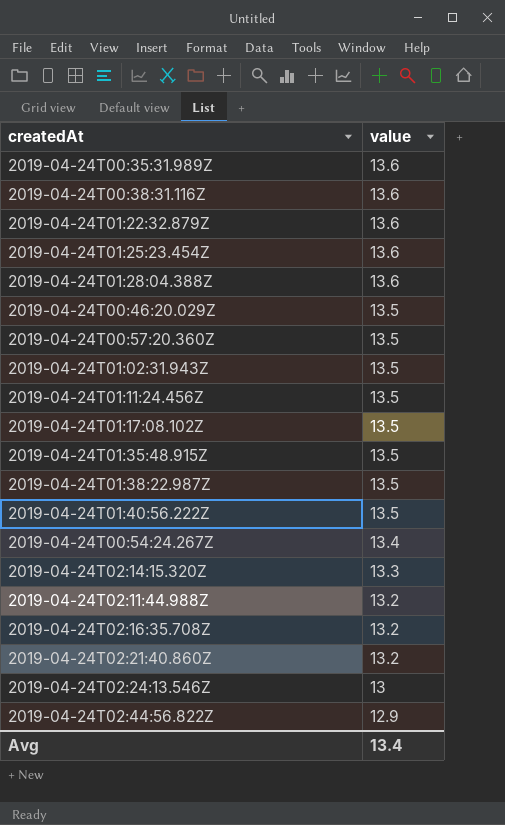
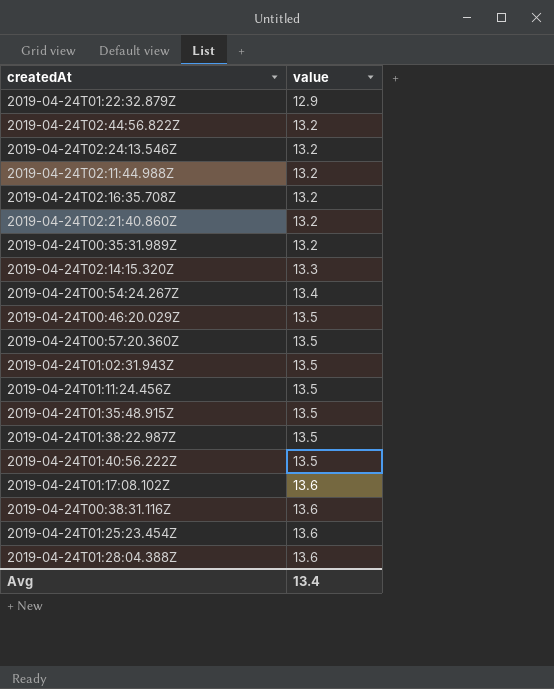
row order: value descending -> value ascending
2019-04-24T01:22:32.879Z | value: 13.6 -> 12.9
2019-04-24T02:44:56.822Z | value: 12.9 -> 13.2
2019-04-24T02:24:13.546Z | value: 13 -> 13.2
2019-04-24T00:35:31.989Z | value: 13.6 -> 13.2
2019-04-24T01:17:08.102Z | value: 13.5 -> 13.6

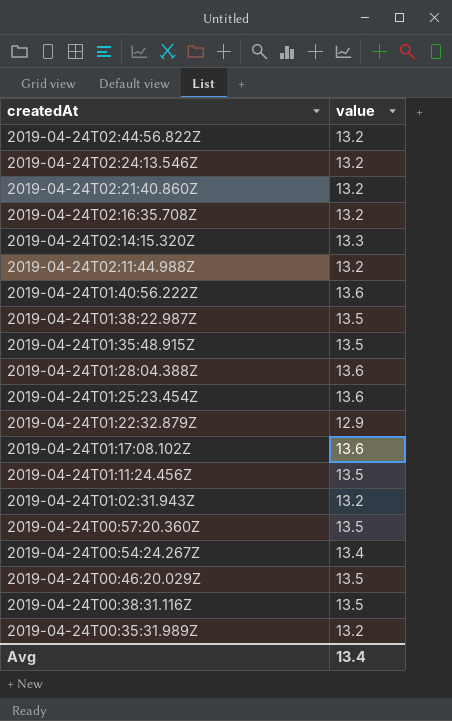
row order: value ascending -> createdAt descending
2019-04-24T01:40:56.222Z | value: 13.5 -> 13.6
2019-04-24T01:02:31.943Z | value: 13.5 -> 13.2
2019-04-24T00:38:31.116Z | value: 13.6 -> 13.5

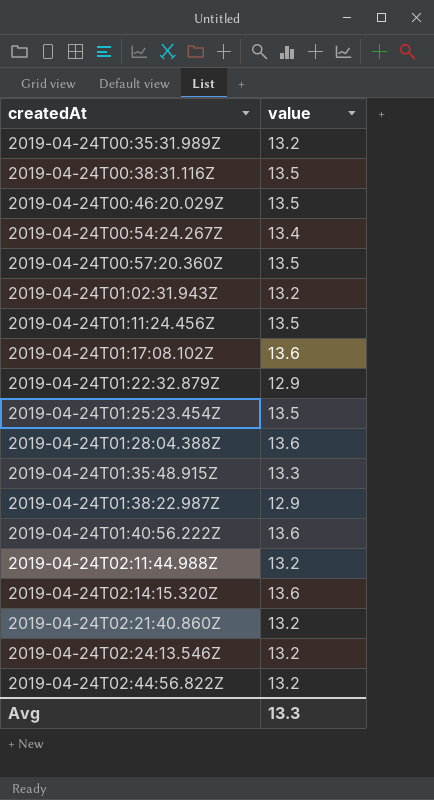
row order: createdAt descending -> createdAt ascending
row 2019-04-24T02:16:35.708Z: 13.2 -> none
2019-04-24T01:25:23.454Z | value: 13.6 -> 13.5
2019-04-24T01:35:48.915Z | value: 13.5 -> 13.3
2019-04-24T01:38:22.987Z | value: 13.5 -> 12.9
2019-04-24T02:14:15.320Z | value: 13.3 -> 13.6
Avg | value: 13.4 -> 13.3

